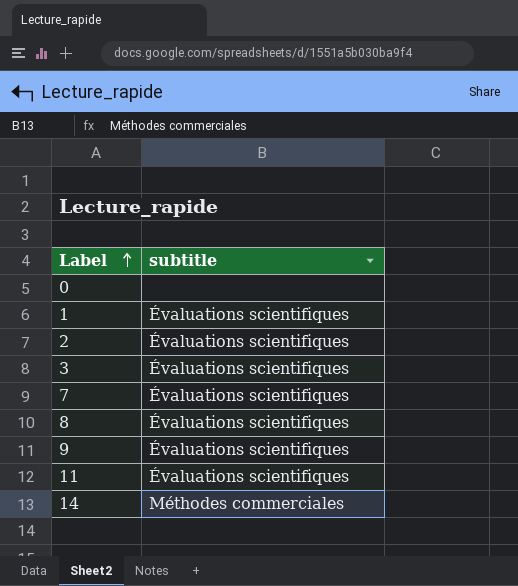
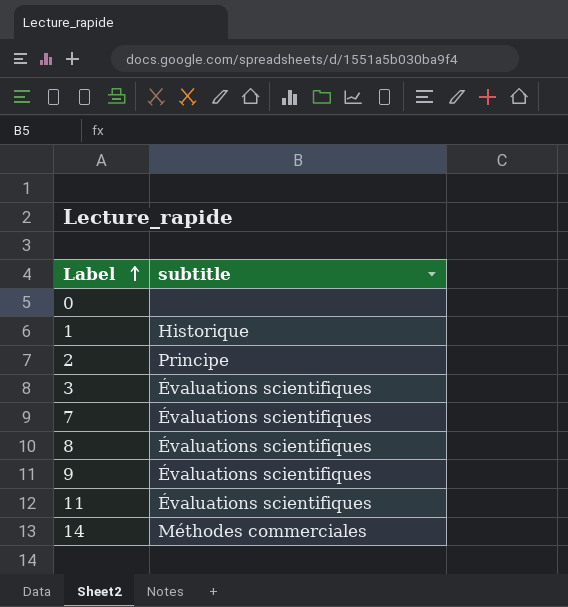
1 | subtitle: Évaluations scientifiques -> Historique
2 | subtitle: Évaluations scientifiques -> Principe

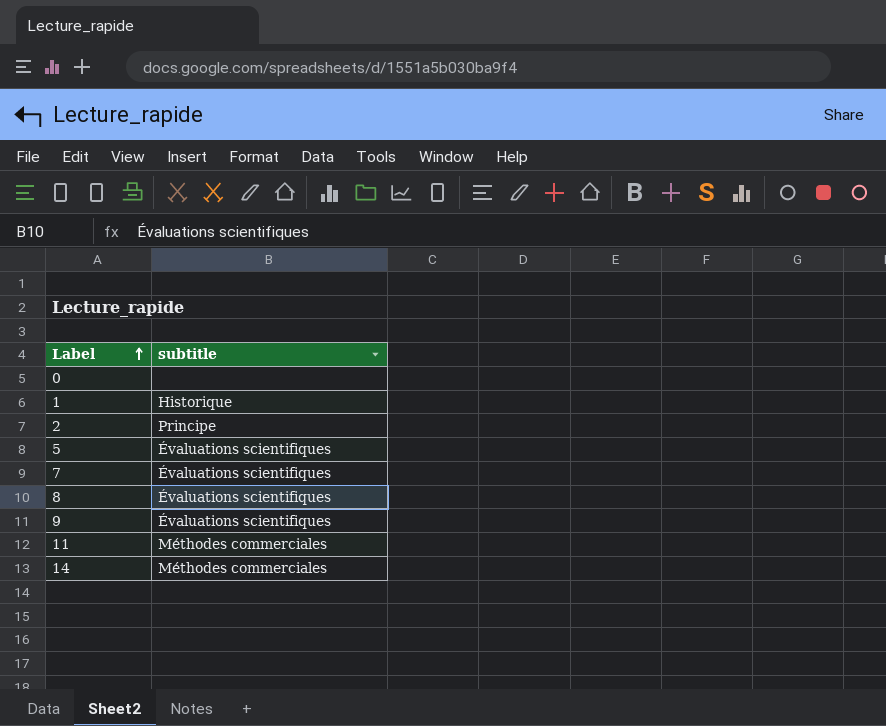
row 3: Évaluations scientifiques -> none
row 5: none -> Évaluations scientifiques
11 | subtitle: Évaluations scientifiques -> Méthodes commerciales

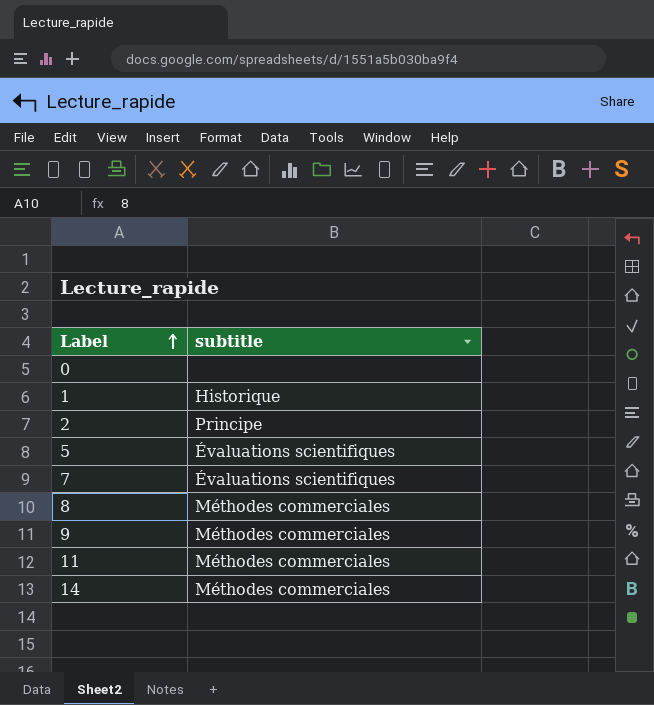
8 | subtitle: Évaluations scientifiques -> Méthodes commerciales
9 | subtitle: Évaluations scientifiques -> Méthodes commerciales

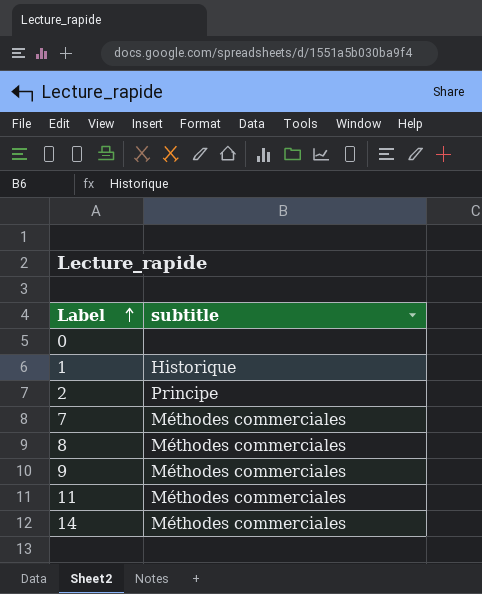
row 5: Évaluations scientifiques -> none
7 | subtitle: Évaluations scientifiques -> Méthodes commerciales

